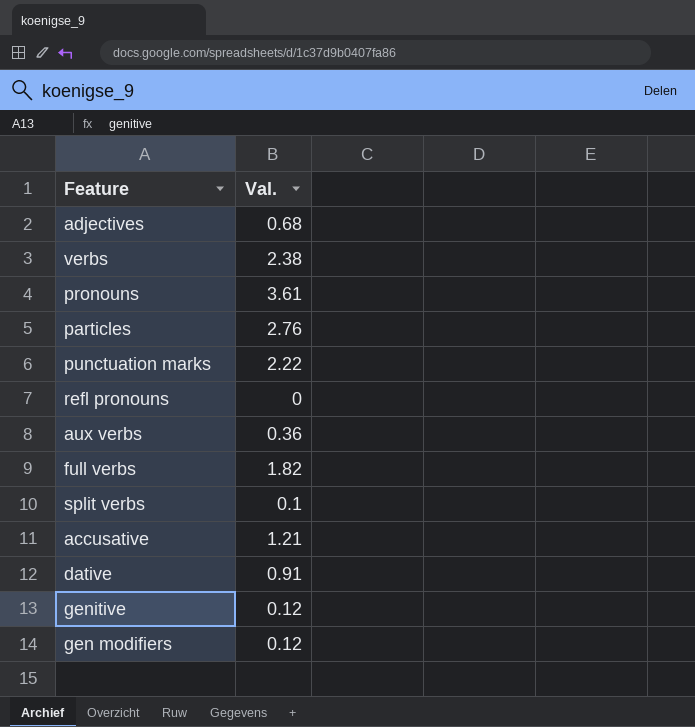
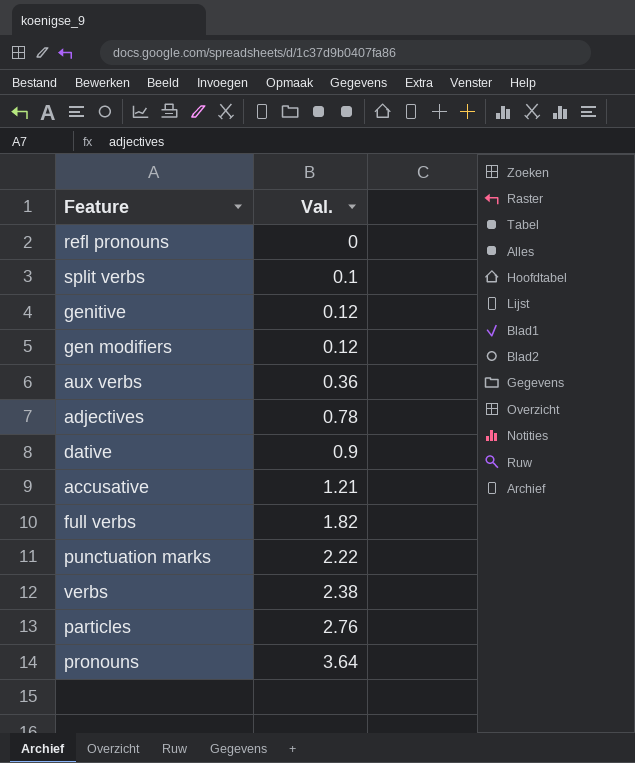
row order: none -> Val. ascending
adjectives | Val.: 0.68 -> 0.78
dative | Val.: 0.91 -> 0.9
pronouns | Val.: 3.61 -> 3.64

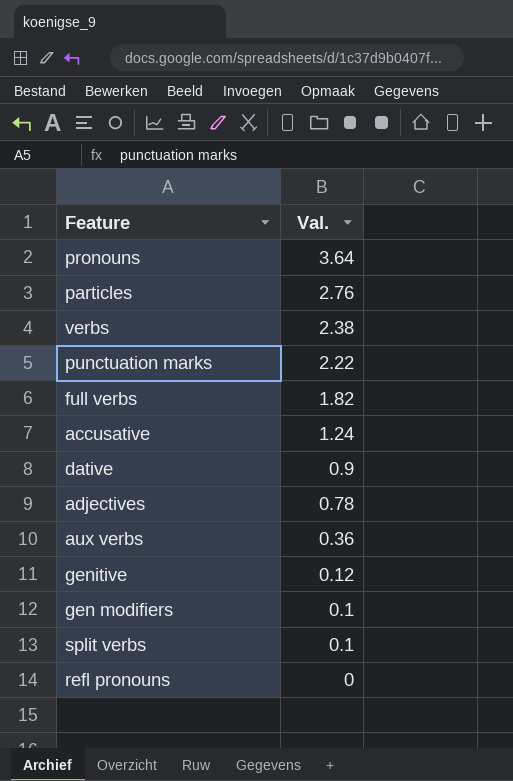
row order: Val. ascending -> Val. descending
accusative | Val.: 1.21 -> 1.24
gen modifiers | Val.: 0.12 -> 0.1

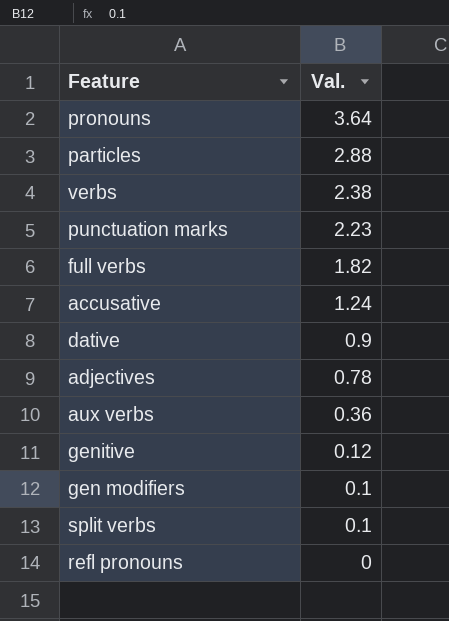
particles | Val.: 2.76 -> 2.88
punctuation marks | Val.: 2.22 -> 2.23

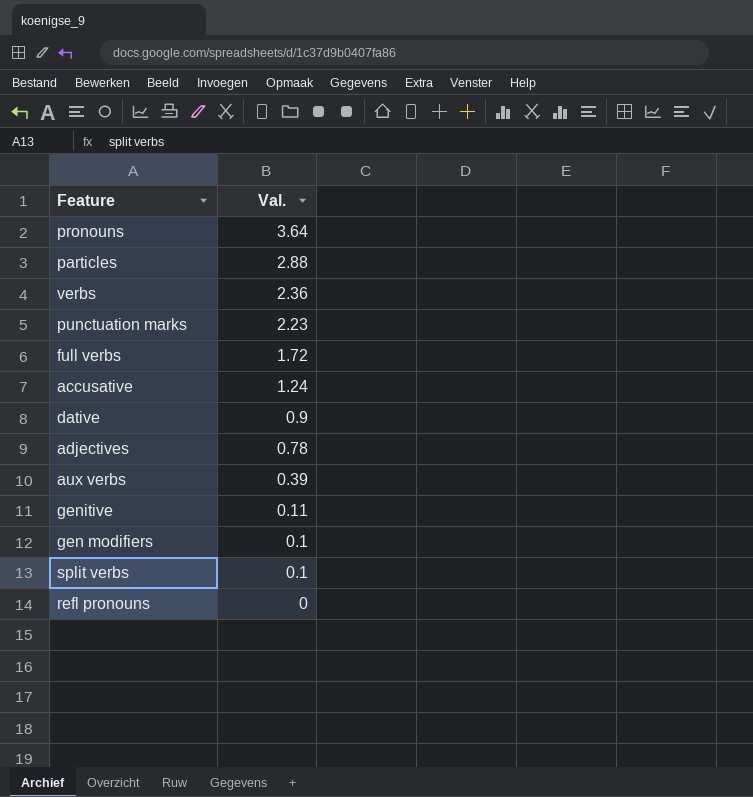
verbs | Val.: 2.38 -> 2.36
full verbs | Val.: 1.82 -> 1.72
aux verbs | Val.: 0.36 -> 0.39
genitive | Val.: 0.12 -> 0.11

